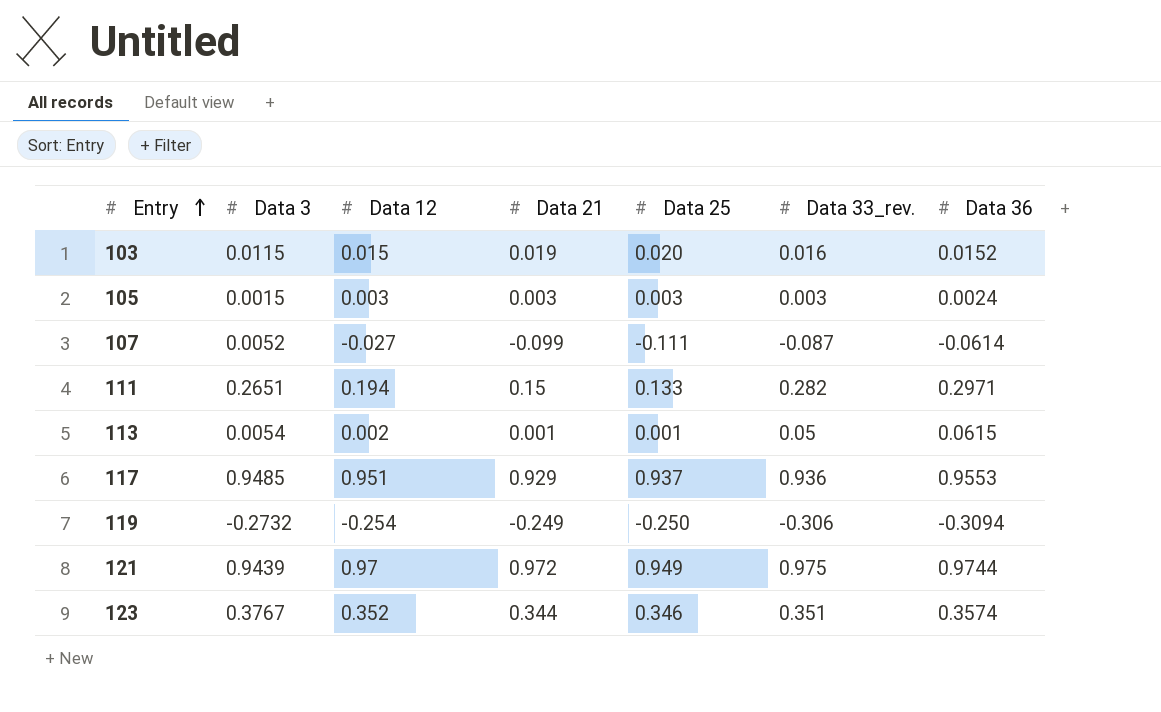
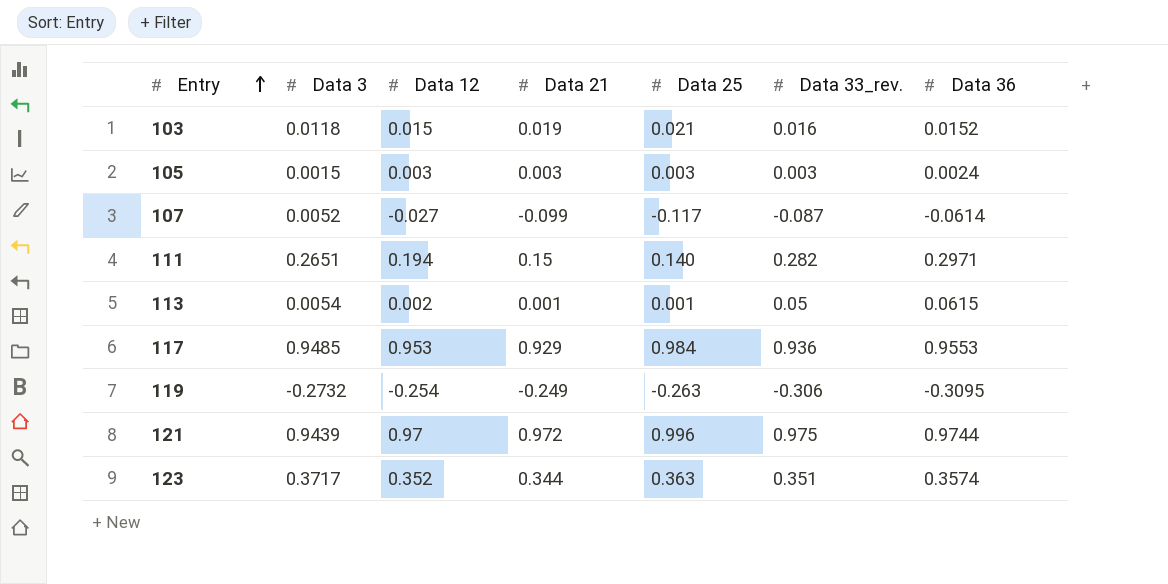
103 | Data 3: 0.0115 -> 0.0118
103 | Data 25: 0.020 -> 0.021
107 | Data 25: -0.111 -> -0.117
111 | Data 25: 0.133 -> 0.140
117 | Data 12: 0.951 -> 0.953
117 | Data 25: 0.937 -> 0.984
119 | Data 25: -0.250 -> -0.263
119 | Data 36: -0.3094 -> -0.3095
121 | Data 25: 0.949 -> 0.996
123 | Data 3: 0.3767 -> 0.3717
123 | Data 25: 0.346 -> 0.363

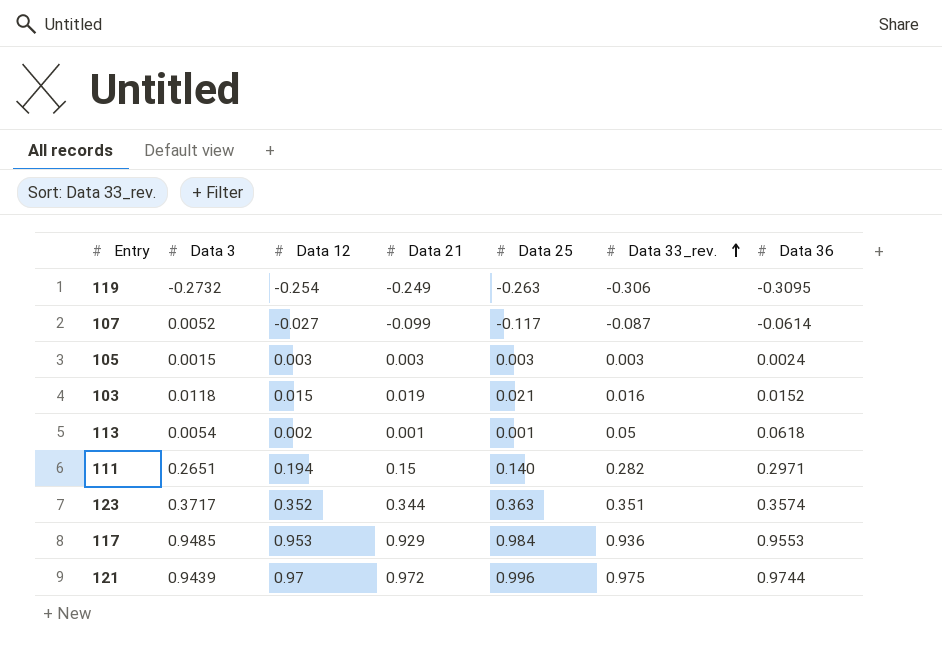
row order: Entry ascending -> Data 33_rev. ascending
113 | Data 36: 0.0615 -> 0.0618

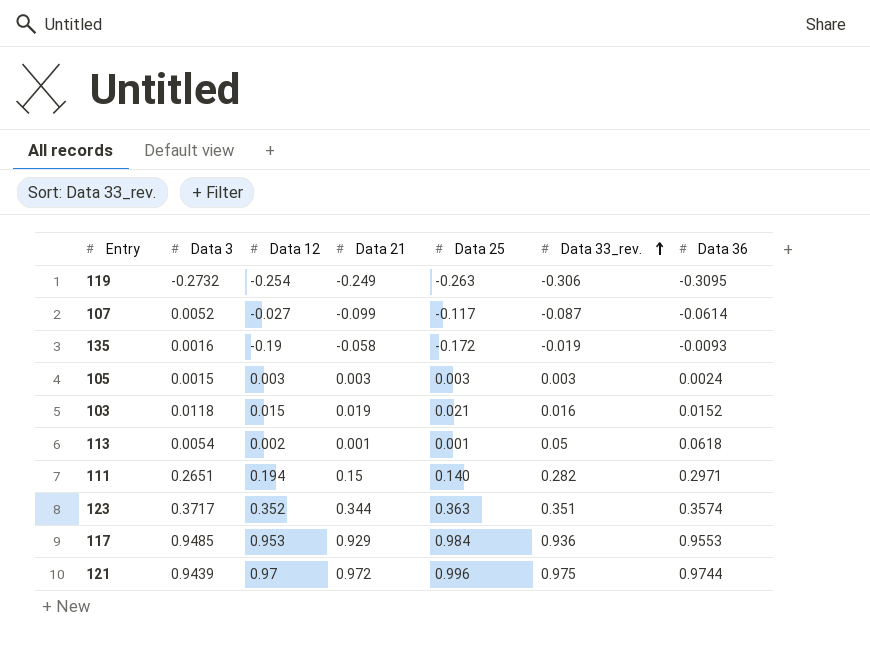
row 135: none -> 0.0016 | -0.19 | -0.058 | -0.172 | -0.019 | -0.0093

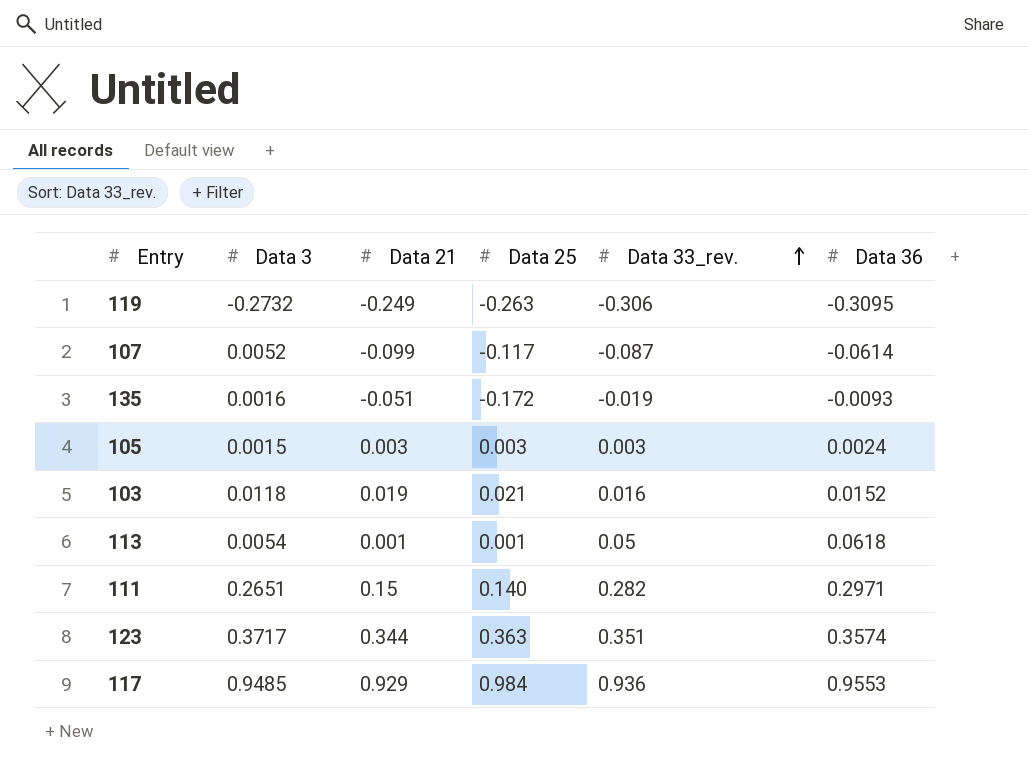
column Data 12 | position: 3 -> none
row 121: 0.9439 | 0.97 | 0.972 | 0.996 | 0.975 | 0.9744 -> none
135 | Data 21: -0.058 -> -0.051

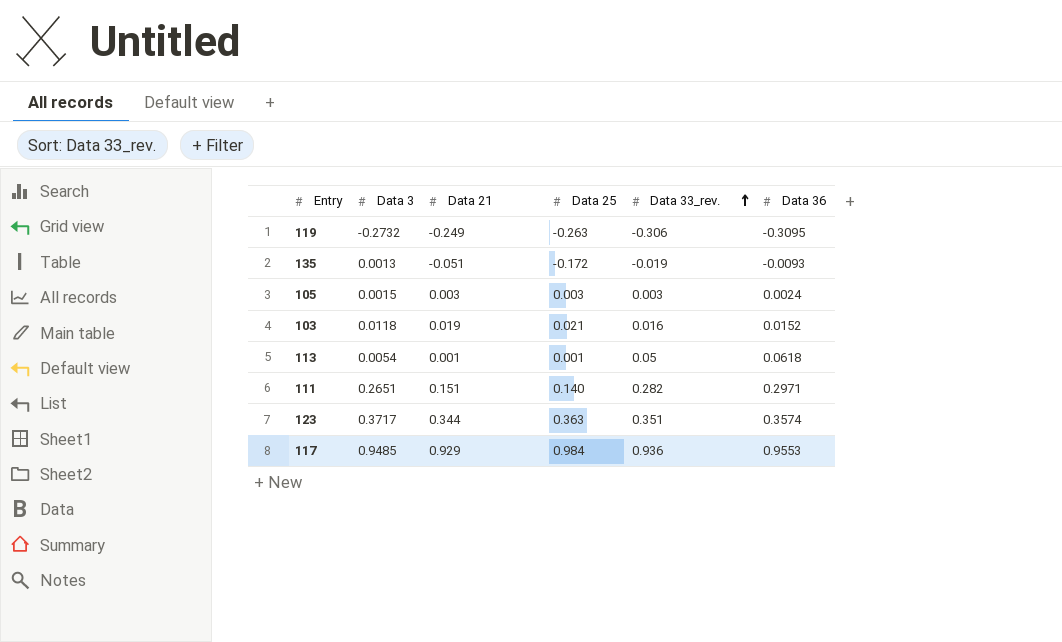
row 107: 0.0052 | -0.099 | -0.117 | -0.087 | -0.0614 -> none
135 | Data 3: 0.0016 -> 0.0013
111 | Data 21: 0.15 -> 0.151

